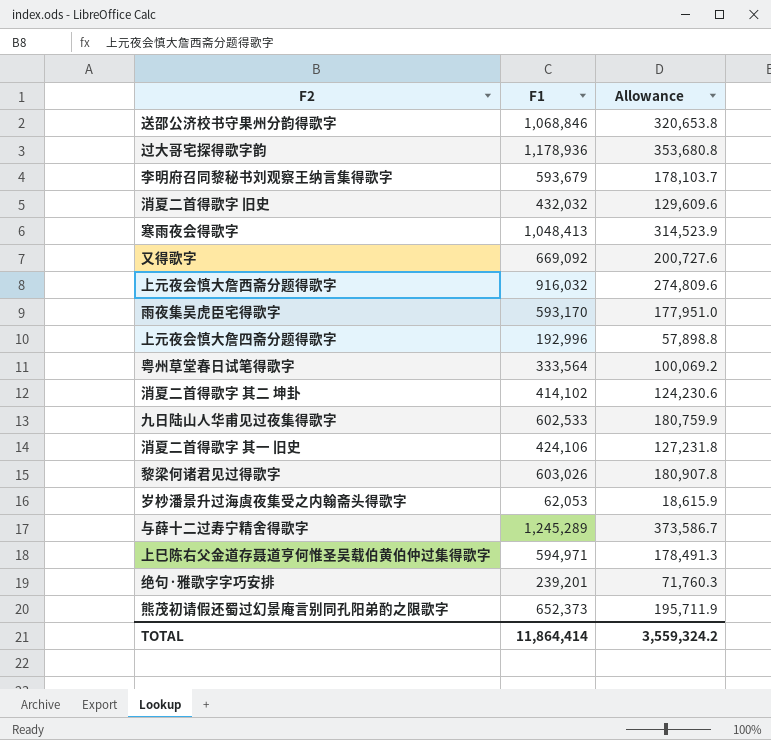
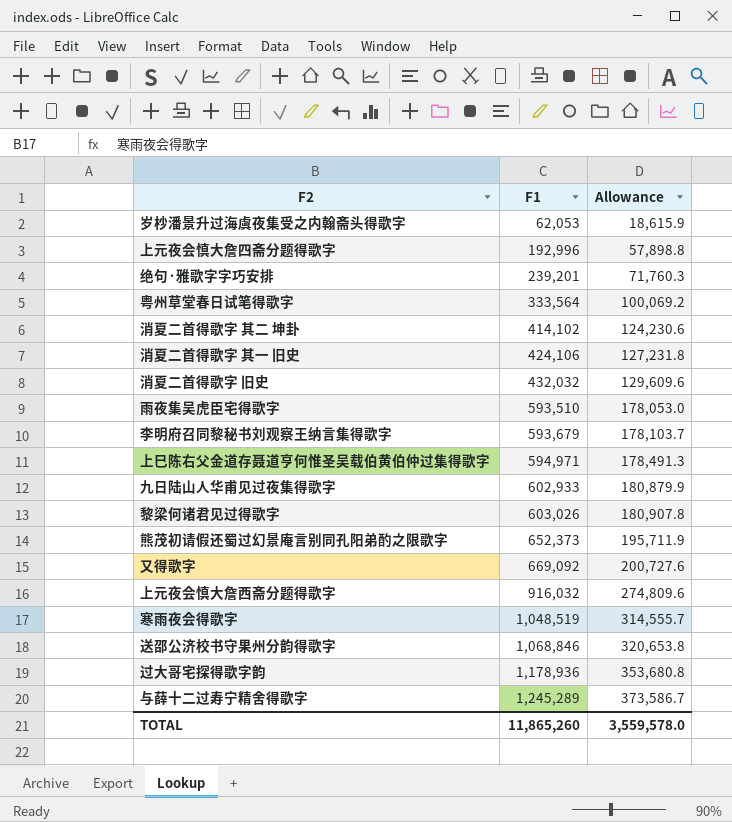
row order: none -> F1 ascending
雨夜集吴虎臣宅得歌字 | F1: 593,170 -> 593,510
雨夜集吴虎臣宅得歌字 | Allowance: 177,951.0 -> 178,053.0
九日陆山人华甫见过夜集得歌字 | F1: 602,533 -> 602,933
九日陆山人华甫见过夜集得歌字 | Allowance: 180,759.9 -> 180,879.9
寒雨夜会得歌字 | F1: 1,048,413 -> 1,048,519
寒雨夜会得歌字 | Allowance: 314,523.9 -> 314,555.7
TOTAL | F1: 11,864,414 -> 11,865,260
TOTAL | Allowance: 3,559,324.2 -> 3,559,578.0

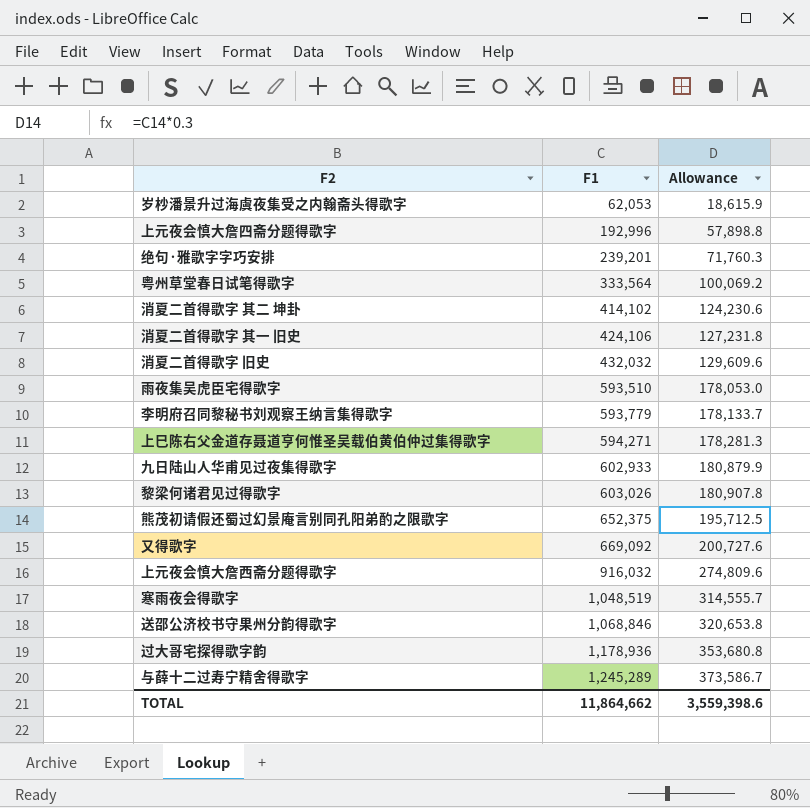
李明府召同黎秘书刘观察王纳言集得歌字 | F1: 593,679 -> 593,779
李明府召同黎秘书刘观察王纳言集得歌字 | Allowance: 178,103.7 -> 178,133.7
上巳陈右父金道存聂道亨何惟圣吴载伯黄伯仲过集得歌字 | F1: 594,971 -> 594,271
上巳陈右父金道存聂道亨何惟圣吴载伯黄伯仲过集得歌字 | Allowance: 178,491.3 -> 178,281.3
熊茂初请假还蜀过幻景庵言别同孔阳弟酌之限歌字 | F1: 652,373 -> 652,375
熊茂初请假还蜀过幻景庵言别同孔阳弟酌之限歌字 | Allowance: 195,711.9 -> 195,712.5
TOTAL | F1: 11,865,260 -> 11,864,662
TOTAL | Allowance: 3,559,578.0 -> 3,559,398.6

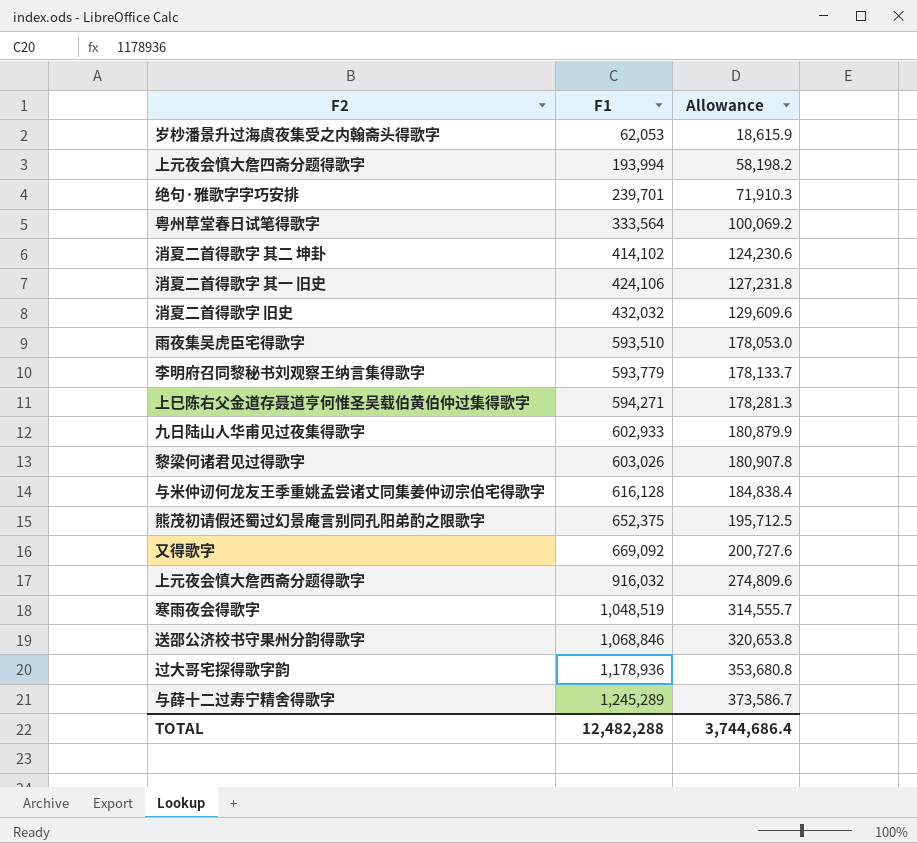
上元夜会慎大詹四斋分题得歌字 | F1: 192,996 -> 193,994
上元夜会慎大詹四斋分题得歌字 | Allowance: 57,898.8 -> 58,198.2
绝句·雅歌字字巧安排 | F1: 239,201 -> 239,701
绝句·雅歌字字巧安排 | Allowance: 71,760.3 -> 71,910.3
row 与米仲讱何龙友王季重姚孟尝诸丈同集姜仲讱宗伯宅得歌字: none -> 616,128 | 184,838.4
TOTAL | F1: 11,864,662 -> 12,482,288
TOTAL | Allowance: 3,559,398.6 -> 3,744,686.4

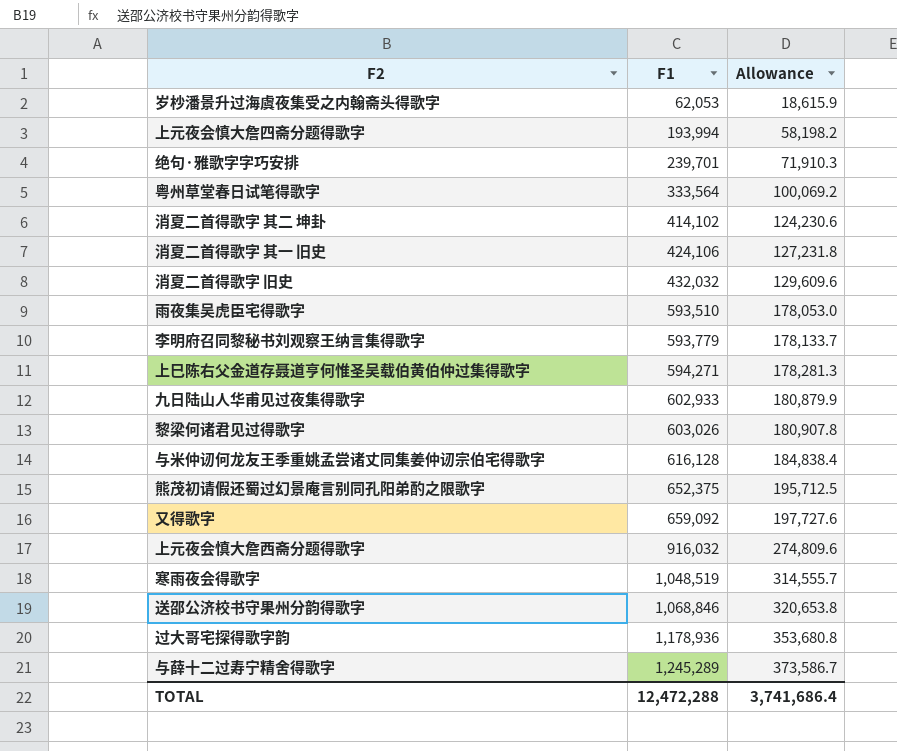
又得歌字 | F1: 669,092 -> 659,092
又得歌字 | Allowance: 200,727.6 -> 197,727.6
TOTAL | F1: 12,482,288 -> 12,472,288
TOTAL | Allowance: 3,744,686.4 -> 3,741,686.4

